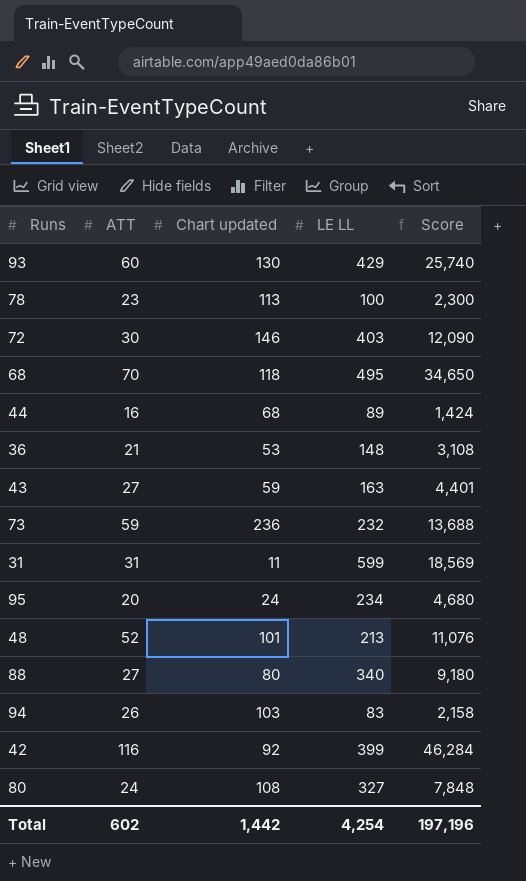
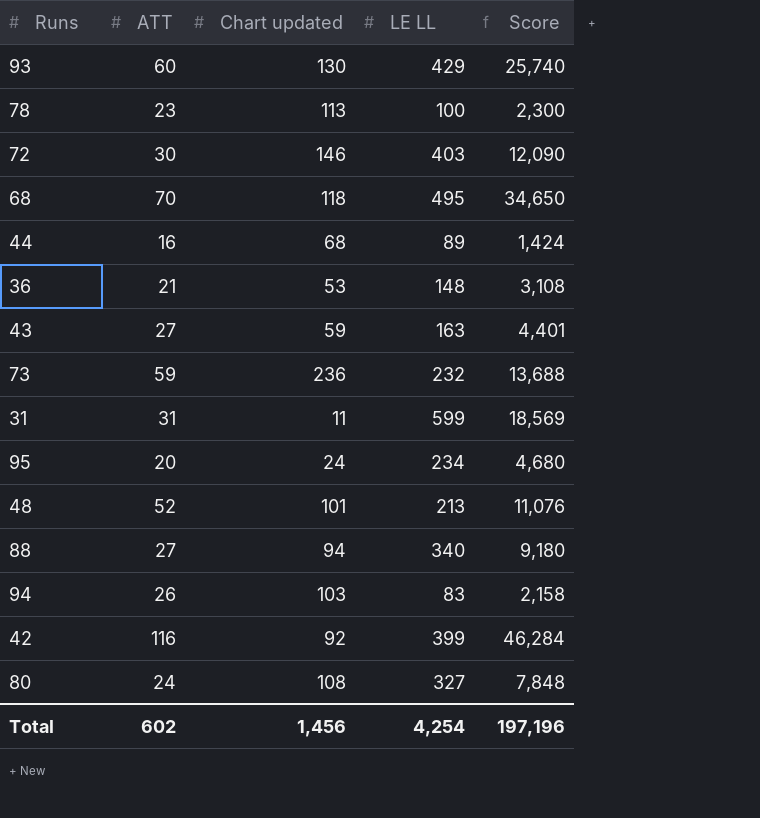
88 | Chart updated: 80 -> 94
Total | Chart updated: 1,442 -> 1,456

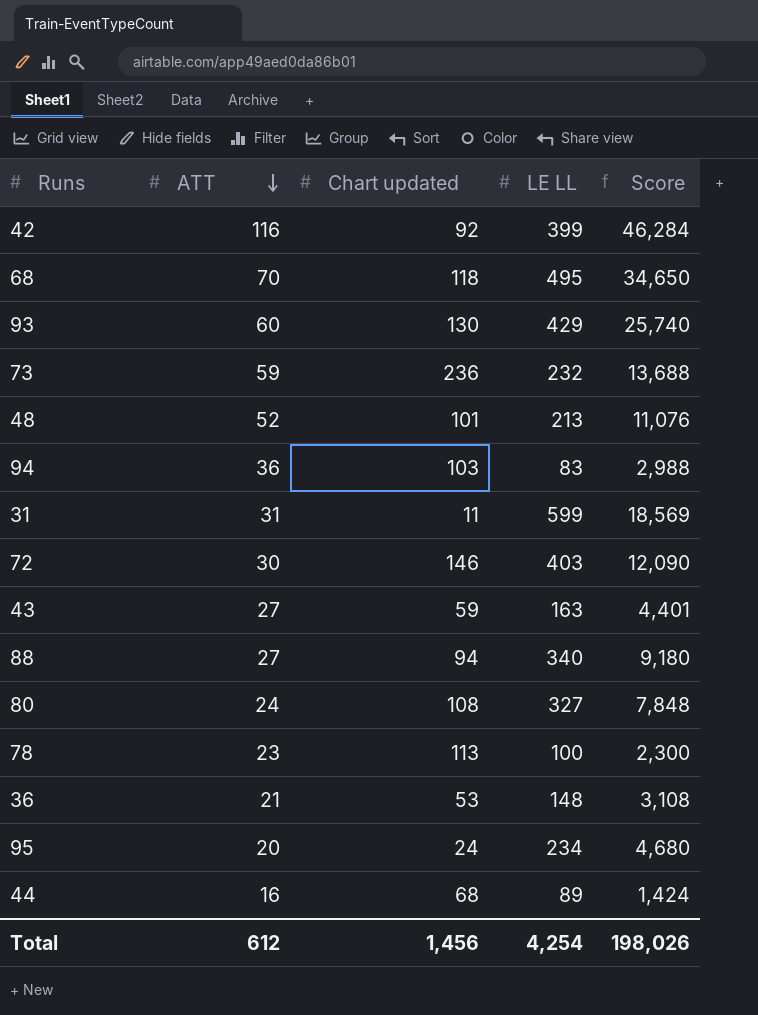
row order: none -> ATT descending
94 | ATT: 26 -> 36
94 | Score: 2,158 -> 2,988
Total | ATT: 602 -> 612
Total | Score: 197,196 -> 198,026

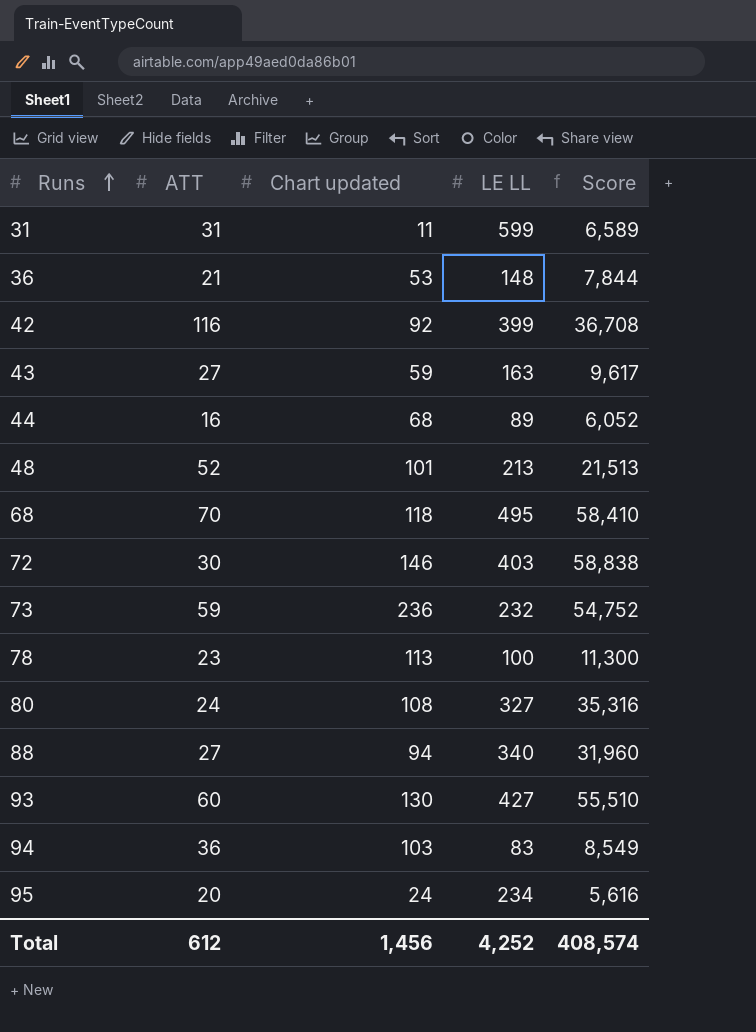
row order: ATT descending -> Runs ascending
column Score | formula: [ATT] * [LE LL] -> [Chart updated] * [LE LL]
93 | LE LL: 429 -> 427
Total | LE LL: 4,254 -> 4,252
Total | Score: 198,026 -> 408,574

